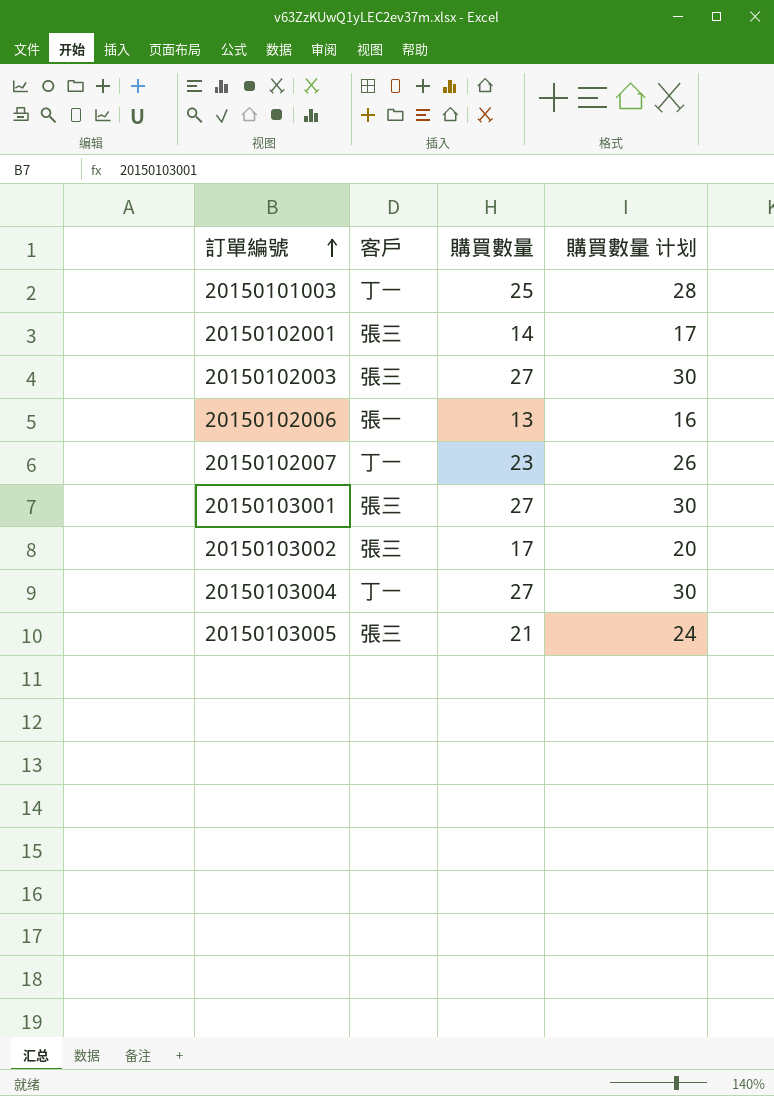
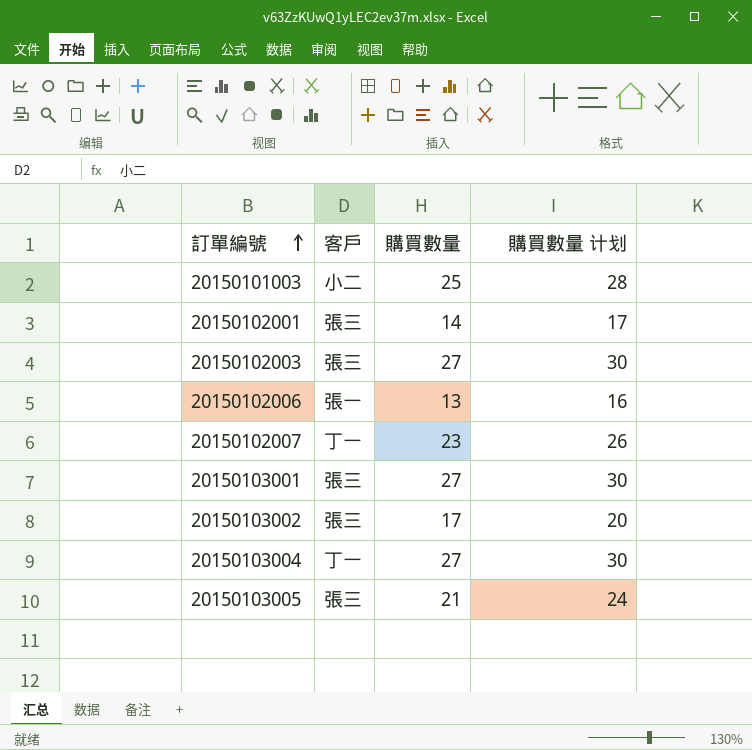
20150101003 | 客戶: 丁一 -> 小二

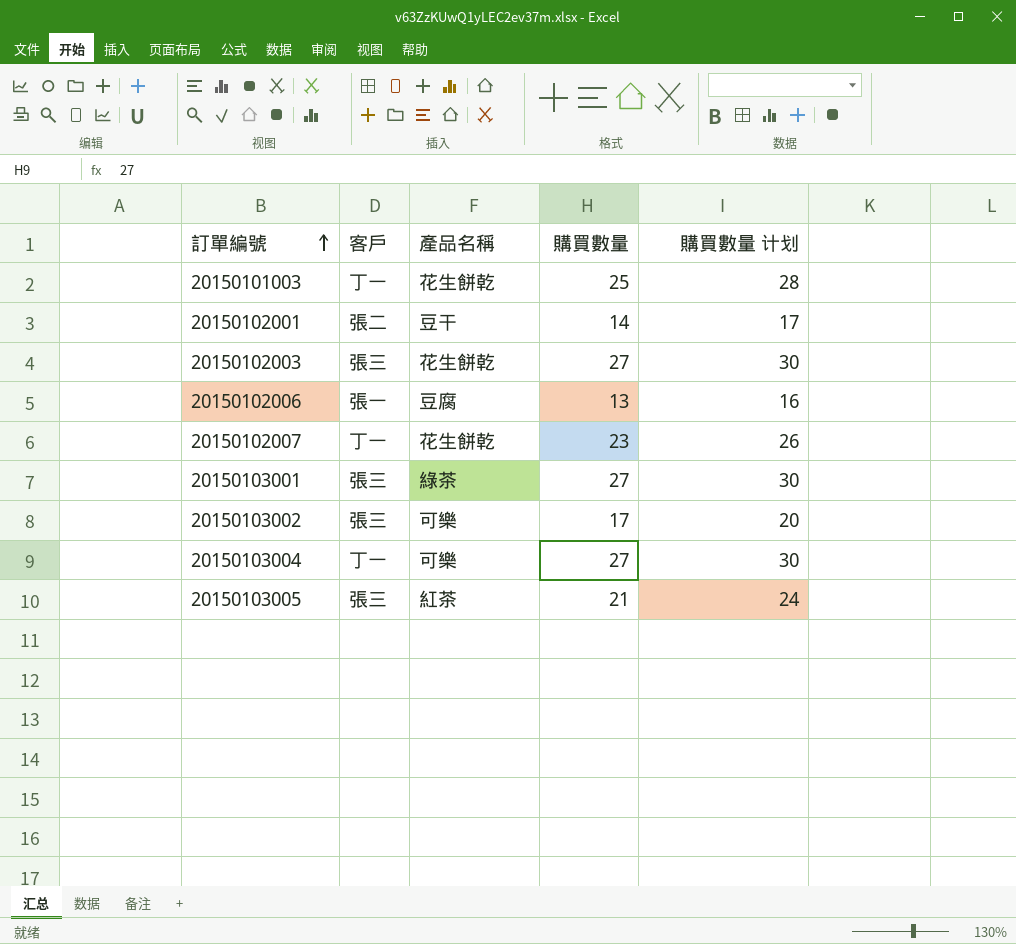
column 產品名稱 | position: none -> 3
20150101003 | 客戶: 小二 -> 丁一
20150102001 | 客戶: 張三 -> 張二

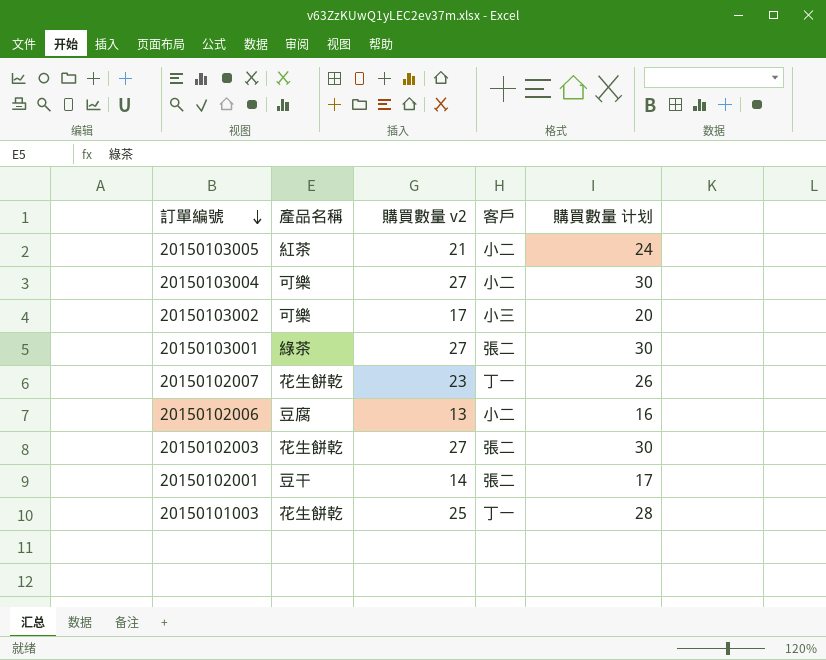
row order: 訂單編號 ascending -> 訂單編號 descending
column name: 購買數量 -> 購買數量 v2
column 客戶 | position: 2 -> 4
20150103005 | 客戶: 張三 -> 小二
20150103004 | 客戶: 丁一 -> 小二
20150103002 | 客戶: 張三 -> 小三
20150103001 | 客戶: 張三 -> 張二
20150102006 | 客戶: 張一 -> 小二
20150102003 | 客戶: 張三 -> 張二

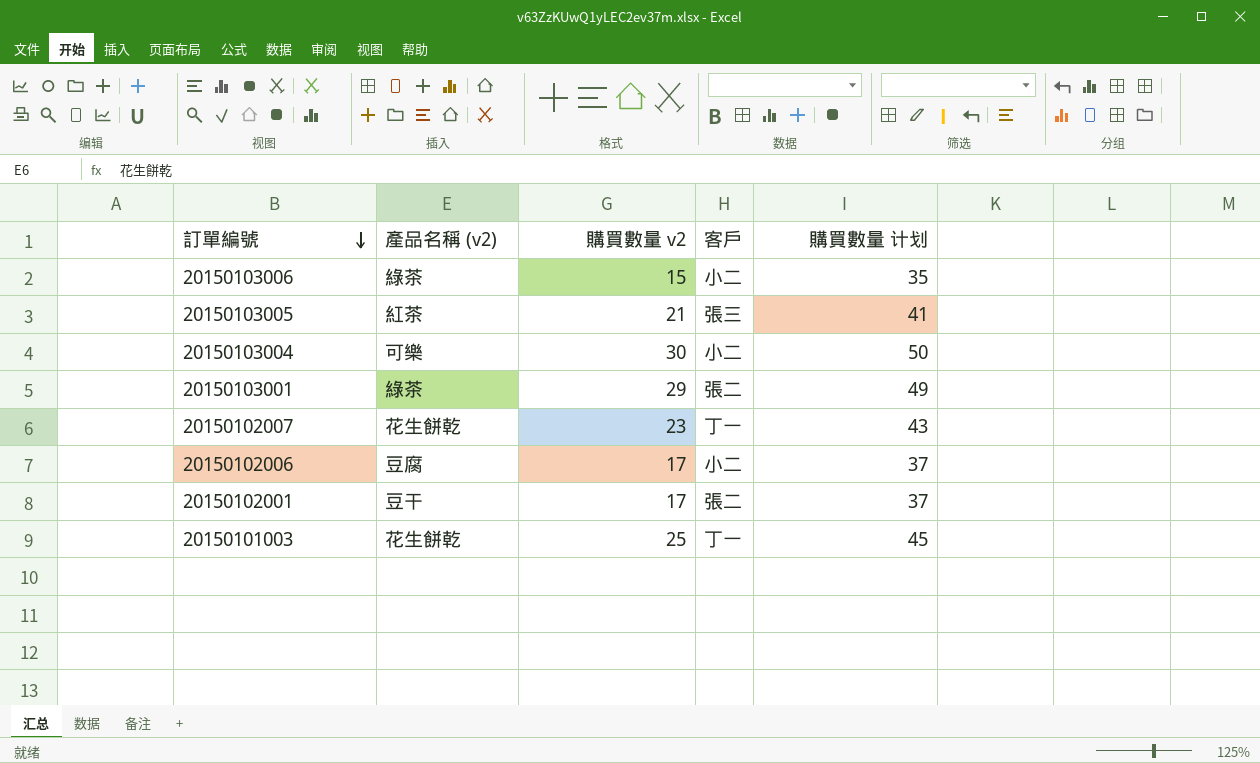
column name: 產品名稱 -> 產品名稱 (v2)
column 購買數量 计划 | formula: [購買數量 v2] + 3 -> [購買數量 v2] + 20
row 20150103002: 可樂 | 17 | 小三 | 20 -> none
row 20150102003: 花生餅乾 | 27 | 張二 | 30 -> none
row 20150103006: none -> 綠茶 | 15 | 小二 | 35
20150103005 | 客戶: 小二 -> 張三
20150103004 | 購買數量 v2: 27 -> 30
20150103001 | 購買數量 v2: 27 -> 29
20150102006 | 購買數量 v2: 13 -> 17
20150102001 | 購買數量 v2: 14 -> 17

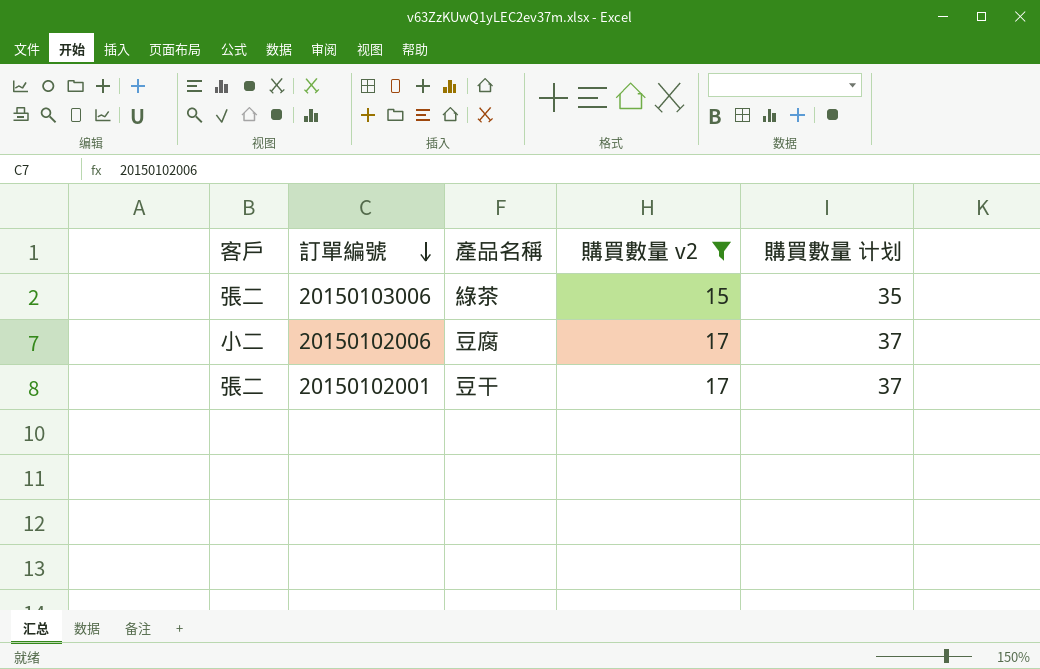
filter: none -> 購買數量 v2 <= 17
column 客戶 | position: 4 -> 1
column name: 產品名稱 (v2) -> 產品名稱
20150103006 | 客戶: 小二 -> 張二

